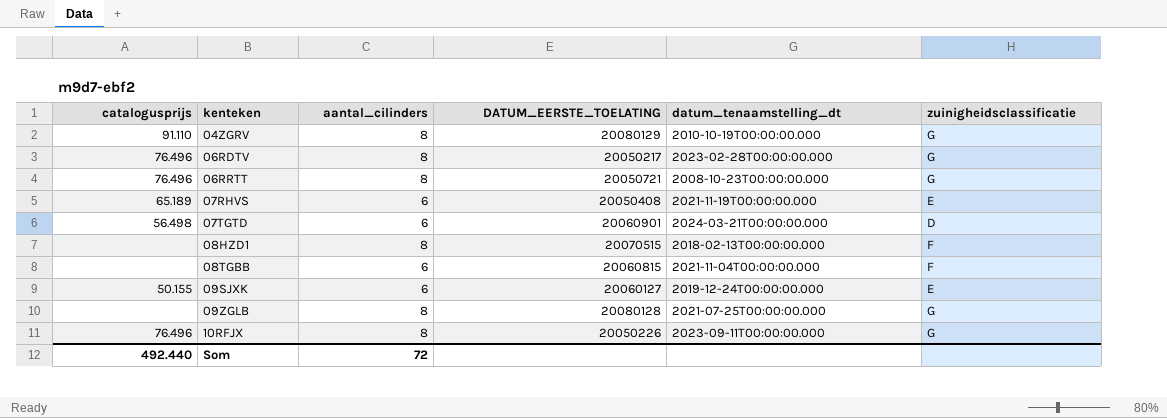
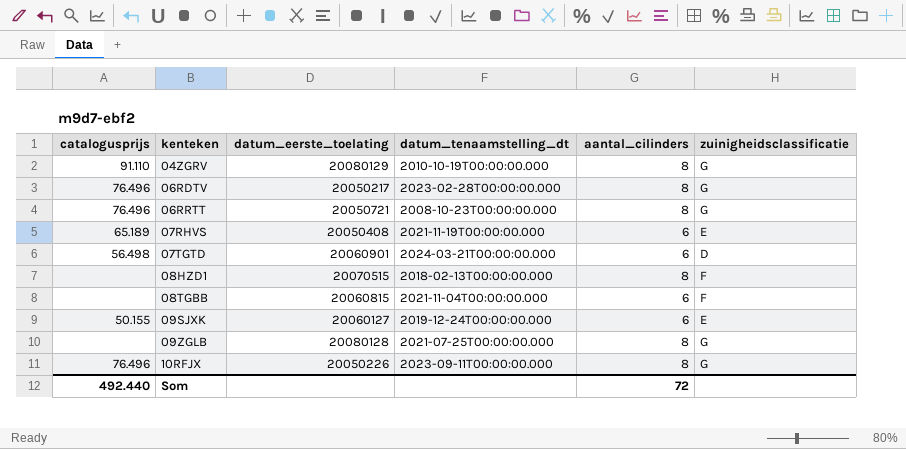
column name: DATUM_EERSTE_TOELATING -> datum_eerste_toelating
column aantal_cilinders | position: 3 -> 5

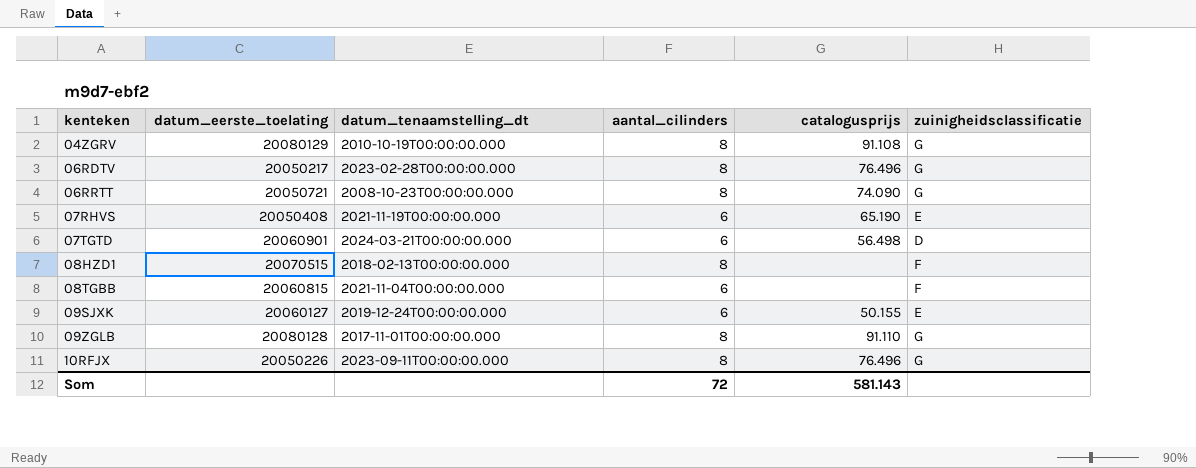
column catalogusprijs | position: 1 -> 5
04ZGRV | catalogusprijs: 91.110 -> 91.108
06RRTT | catalogusprijs: 76.496 -> 74.090
07RHVS | catalogusprijs: 65.189 -> 65.190
09ZGLB | datum_tenaamstelling_dt: 2021-07-25T00:00:00.000 -> 2017-11-01T00:00:00.000
09ZGLB | catalogusprijs: none -> 91.110
Som | catalogusprijs: 492.440 -> 581.143

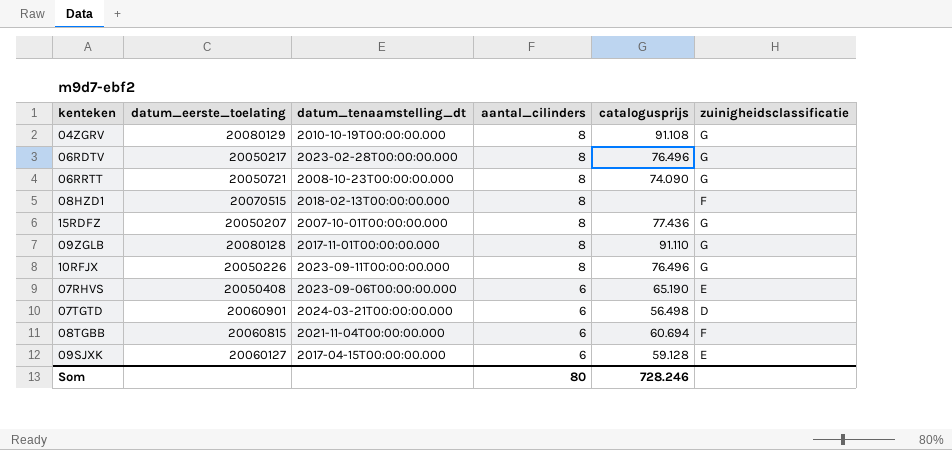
row order: kenteken ascending -> aantal_cilinders descending
row 15RDFZ: none -> 20050207 | 2007-10-01T00:00:00.000 | 8 | 77.436 | G
07RHVS | datum_tenaamstelling_dt: 2021-11-19T00:00:00.000 -> 2023-09-06T00:00:00.000
08TGBB | catalogusprijs: none -> 60.694
09SJXK | datum_tenaamstelling_dt: 2019-12-24T00:00:00.000 -> 2017-04-15T00:00:00.000
09SJXK | catalogusprijs: 50.155 -> 59.128
Som | aantal_cilinders: 72 -> 80
Som | catalogusprijs: 581.143 -> 728.246

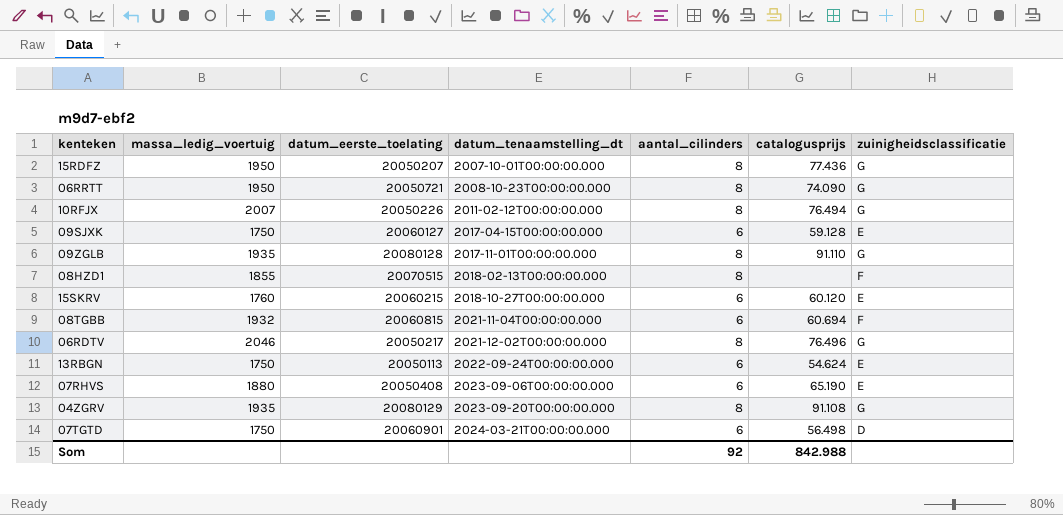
row order: aantal_cilinders descending -> datum_tenaamstelling_dt ascending
column massa_ledig_voertuig | position: none -> 2
10RFJX | datum_tenaamstelling_dt: 2023-09-11T00:00:00.000 -> 2011-02-12T00:00:00.000
10RFJX | catalogusprijs: 76.496 -> 76.494
row 15SKRV: none -> 1760 | 20060215 | 2018-10-27T00:00:00.000 | 6 | 60.120 | E
06RDTV | datum_tenaamstelling_dt: 2023-02-28T00:00:00.000 -> 2021-12-02T00:00:00.000
row 13RBGN: none -> 1750 | 20050113 | 2022-09-24T00:00:00.000 | 6 | 54.624 | E
04ZGRV | datum_tenaamstelling_dt: 2010-10-19T00:00:00.000 -> 2023-09-20T00:00:00.000
Som | aantal_cilinders: 80 -> 92
Som | catalogusprijs: 728.246 -> 842.988

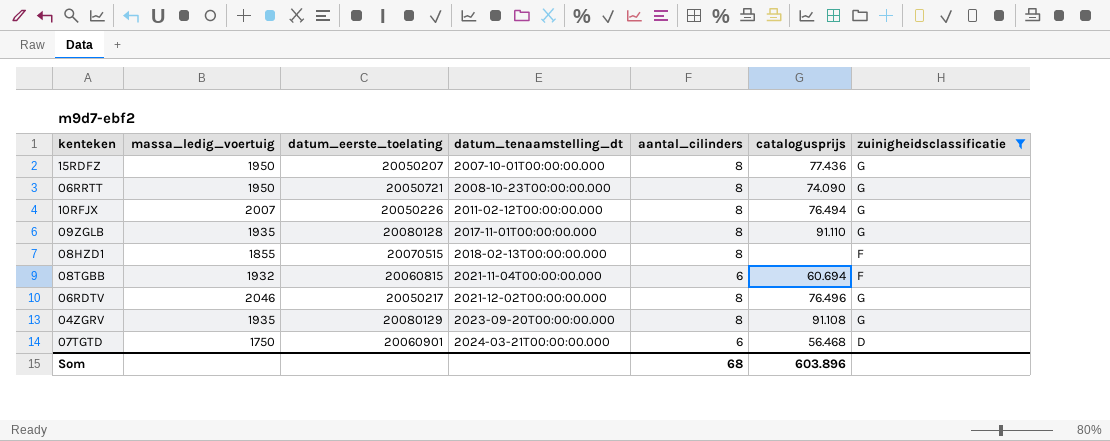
filter: none -> zuinigheidsclassificatie != E
07TGTD | catalogusprijs: 56.498 -> 56.468
Som | aantal_cilinders: 92 -> 68
Som | catalogusprijs: 842.988 -> 603.896

